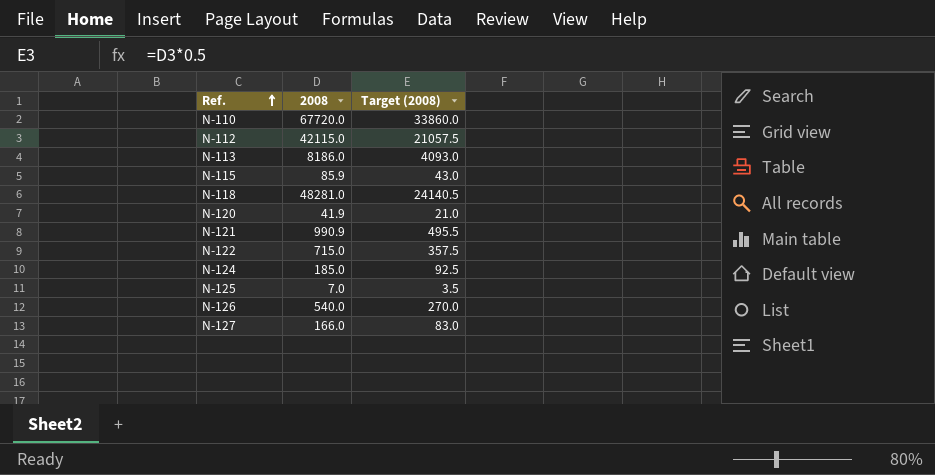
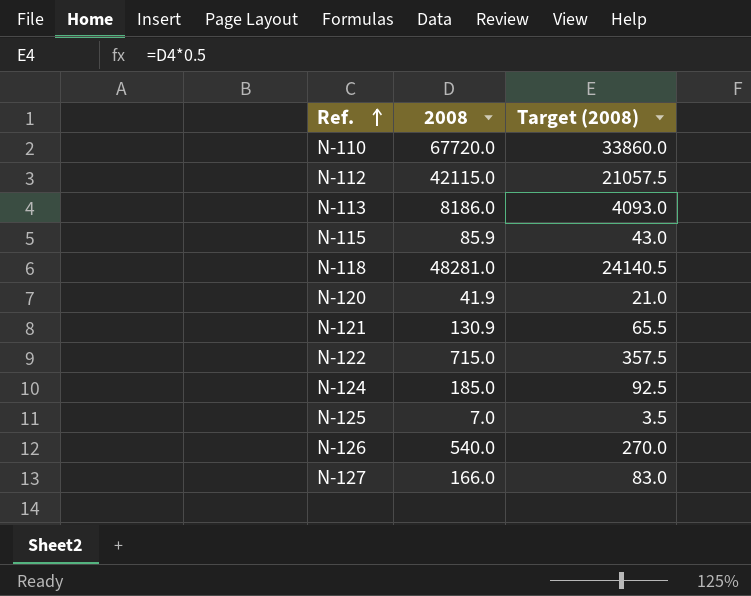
N-121 | 2008: 990.9 -> 130.9
N-121 | Target (2008): 495.5 -> 65.5

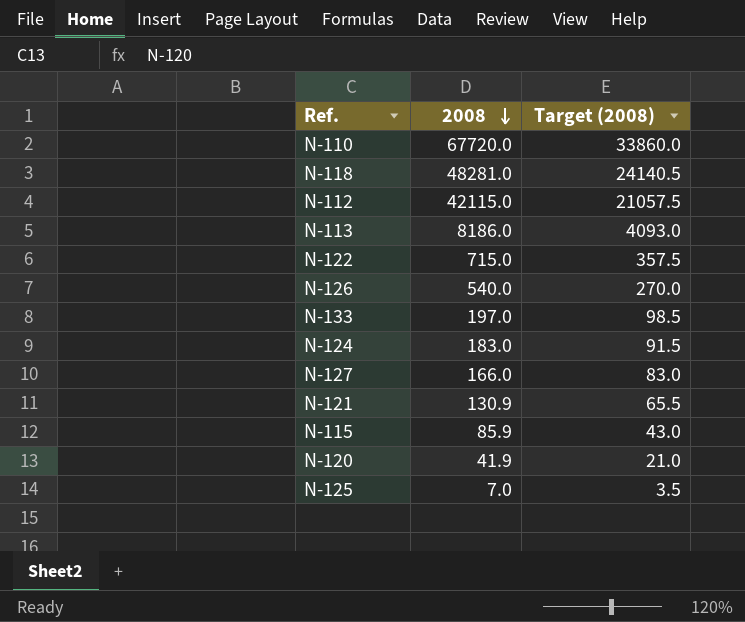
row order: Ref. ascending -> 2008 descending
row N-133: none -> 197.0 | 98.5
N-124 | 2008: 185.0 -> 183.0
N-124 | Target (2008): 92.5 -> 91.5

